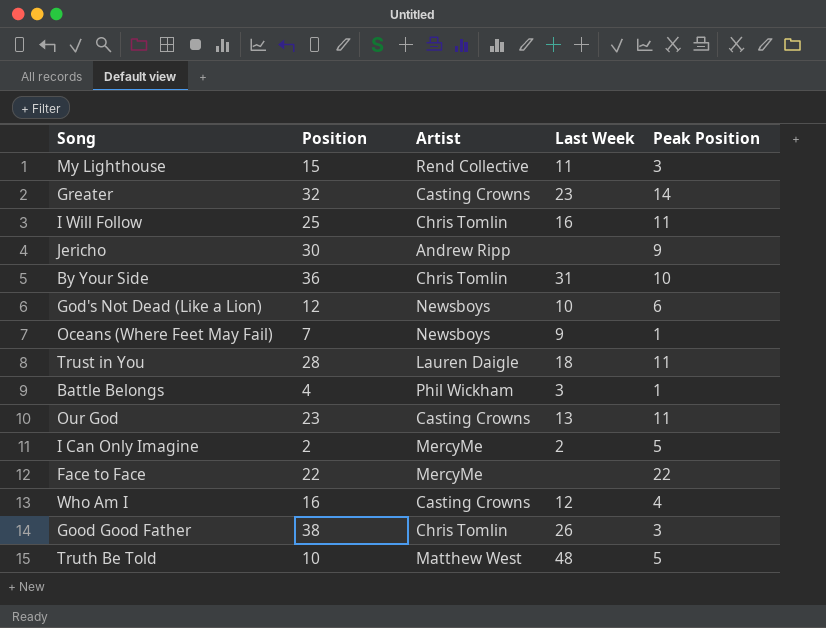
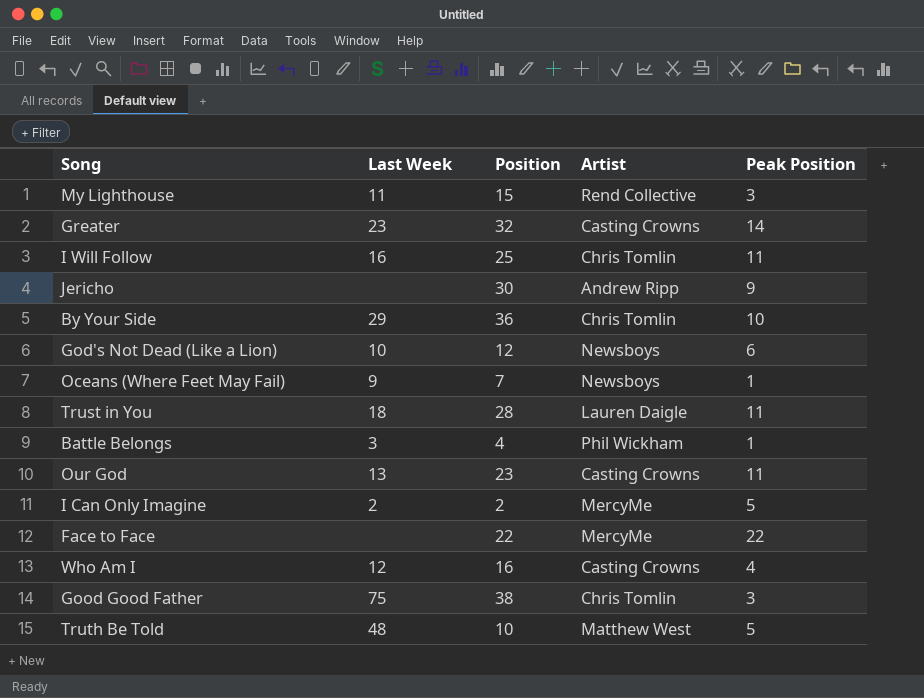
column Last Week | position: 4 -> 2
By Your Side | Last Week: 31 -> 29
Good Good Father | Last Week: 26 -> 75

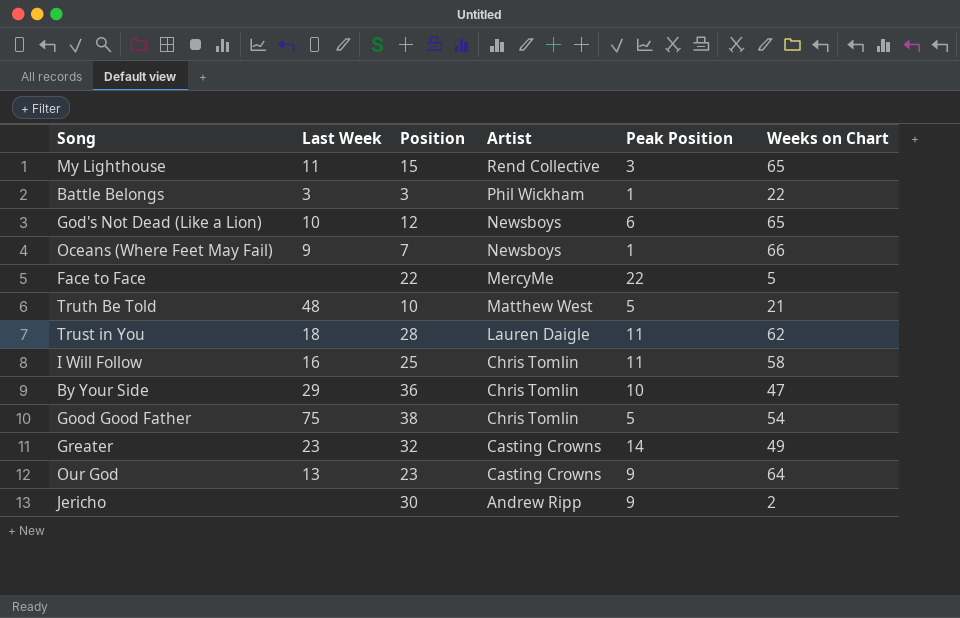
row order: none -> Artist descending
column Weeks on Chart | position: none -> 6
row I Can Only Imagine: 2 | 2 | MercyMe | 5 -> none
row Who Am I: 12 | 16 | Casting Crowns | 4 -> none
Battle Belongs | Position: 4 -> 3
Good Good Father | Peak Position: 3 -> 5
Our God | Peak Position: 11 -> 9

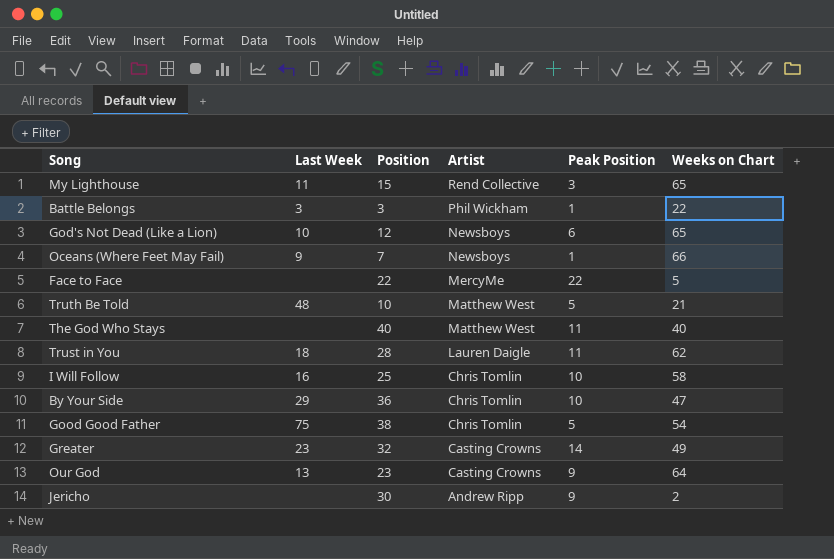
row The God Who Stays: none -> none | 40 | Matthew West | 11 | 40
I Will Follow | Peak Position: 11 -> 10

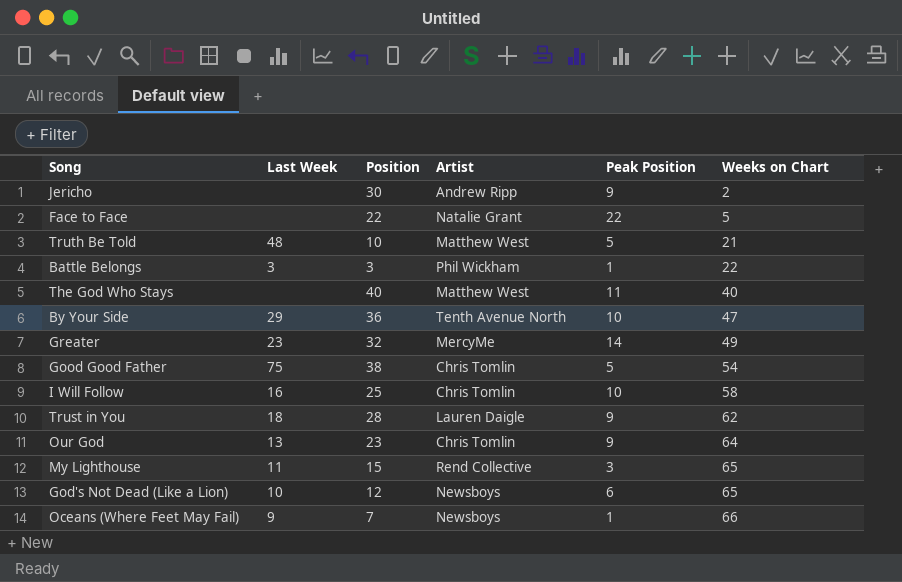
row order: Artist descending -> Weeks on Chart ascending
Face to Face | Artist: MercyMe -> Natalie Grant
By Your Side | Artist: Chris Tomlin -> Tenth Avenue North
Greater | Artist: Casting Crowns -> MercyMe
Trust in You | Peak Position: 11 -> 9
Our God | Artist: Casting Crowns -> Chris Tomlin

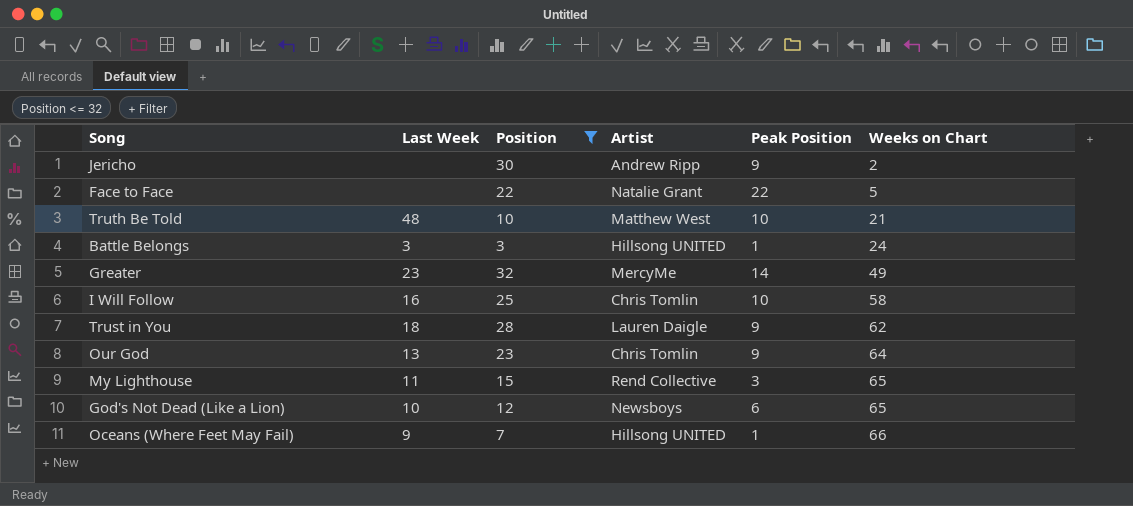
filter: none -> Position <= 32
Truth Be Told | Peak Position: 5 -> 10
Battle Belongs | Artist: Phil Wickham -> Hillsong UNITED
Battle Belongs | Weeks on Chart: 22 -> 24
Oceans (Where Feet May Fail) | Artist: Newsboys -> Hillsong UNITED

